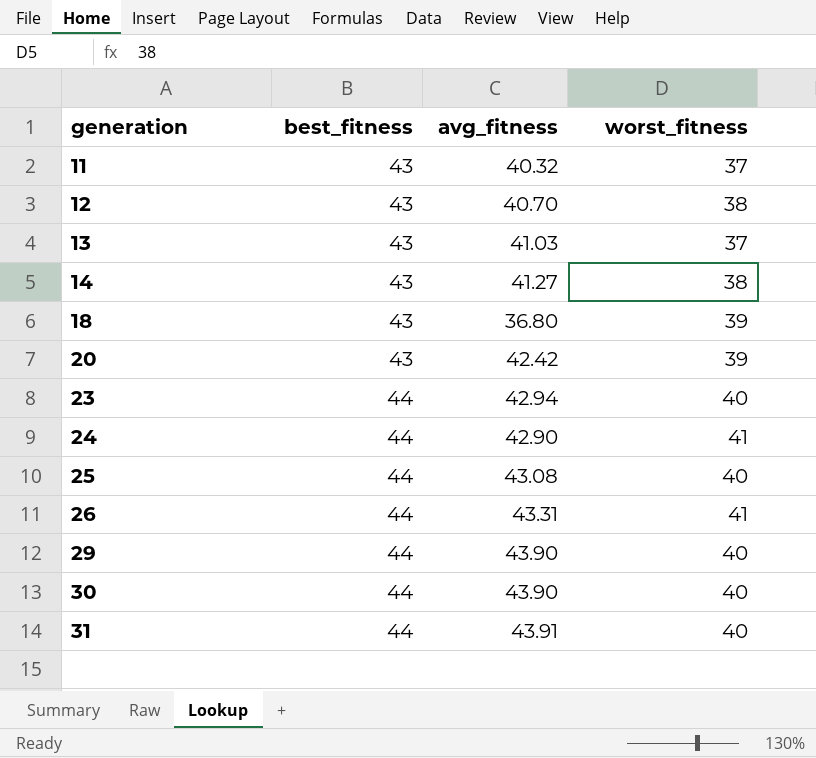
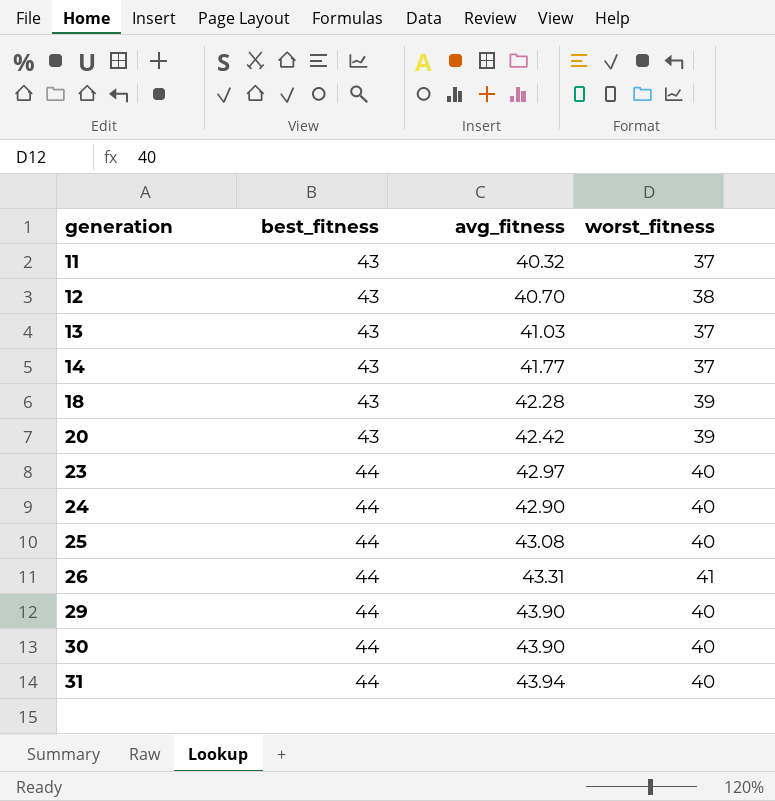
14 | avg_fitness: 41.27 -> 41.77
14 | worst_fitness: 38 -> 37
18 | avg_fitness: 36.80 -> 42.28
23 | avg_fitness: 42.94 -> 42.97
24 | worst_fitness: 41 -> 40
31 | avg_fitness: 43.91 -> 43.94

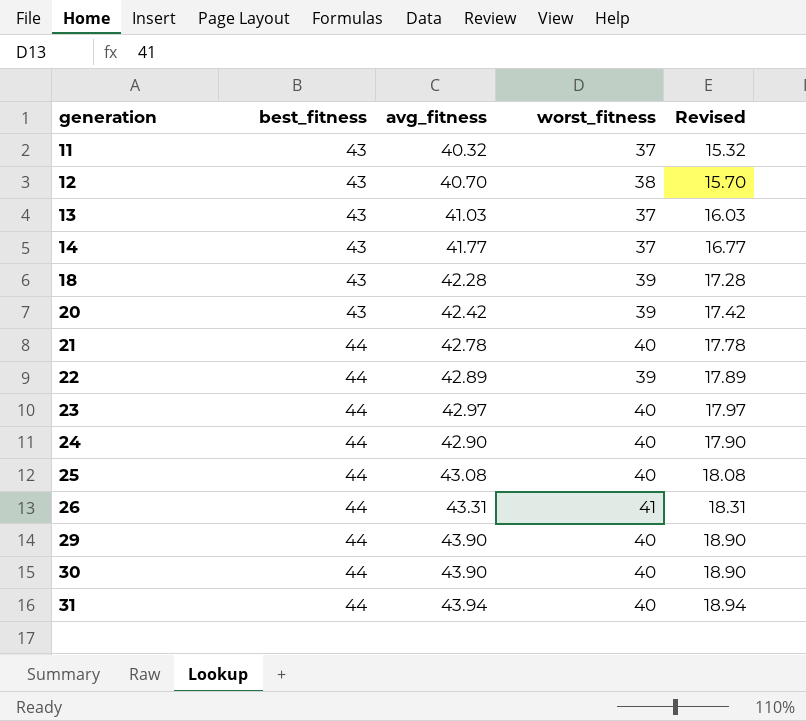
column Revised | formula: none -> [avg_fitness] - 25
row 21: none -> 44 | 42.78 | 40 | 17.78
row 22: none -> 44 | 42.89 | 39 | 17.89

